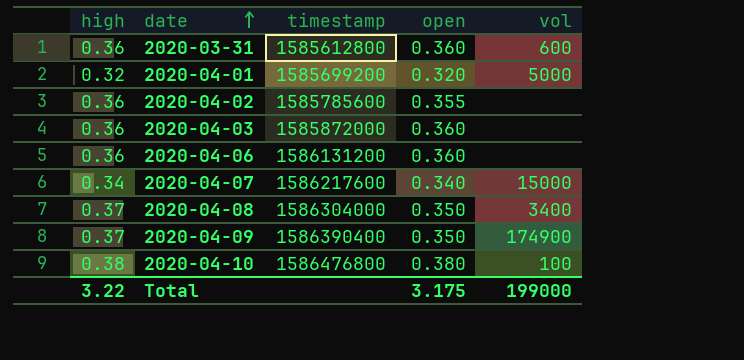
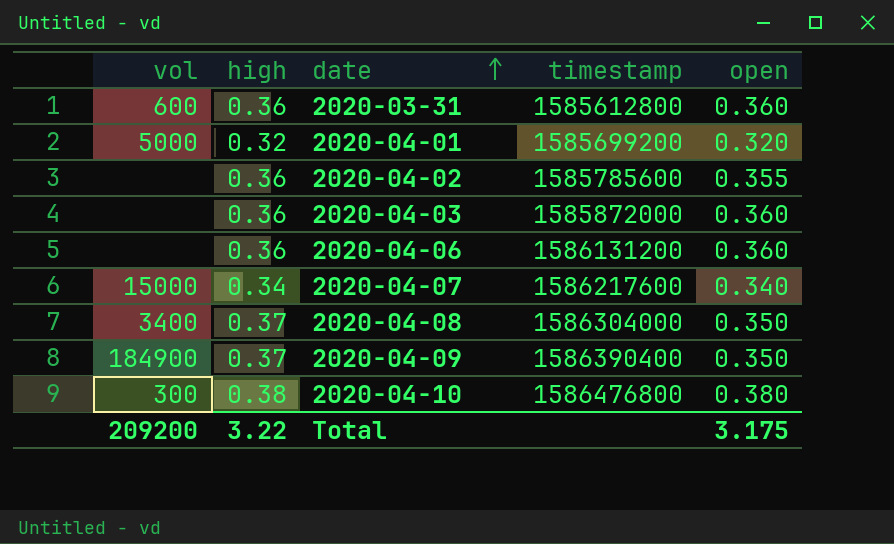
column vol | position: 5 -> 1
2020-04-09 | vol: 174900 -> 184900
2020-04-10 | vol: 100 -> 300
Total | vol: 199000 -> 209200

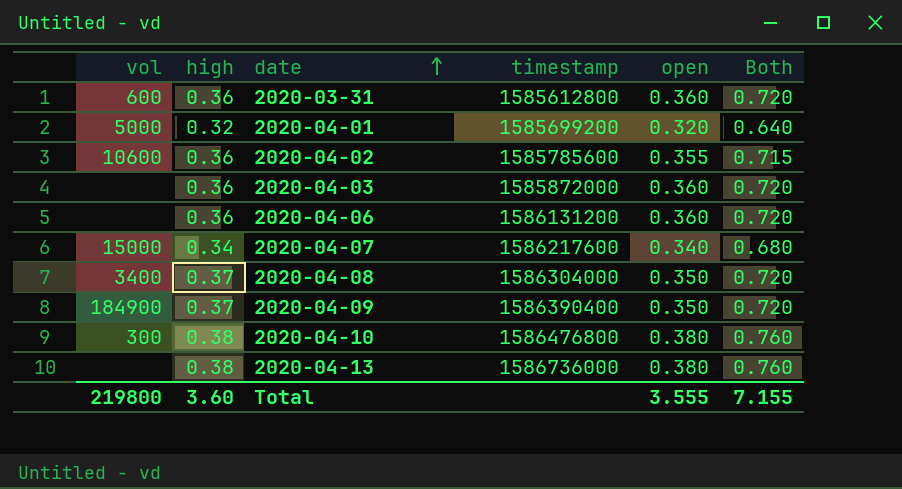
column Both | formula: none -> [high] + [open]
2020-04-02 | vol: none -> 10600
row 2020-04-13: none -> none | 0.38 | 1586736000 | 0.380 | 0.760
Total | vol: 209200 -> 219800
Total | high: 3.22 -> 3.60
Total | open: 3.175 -> 3.555

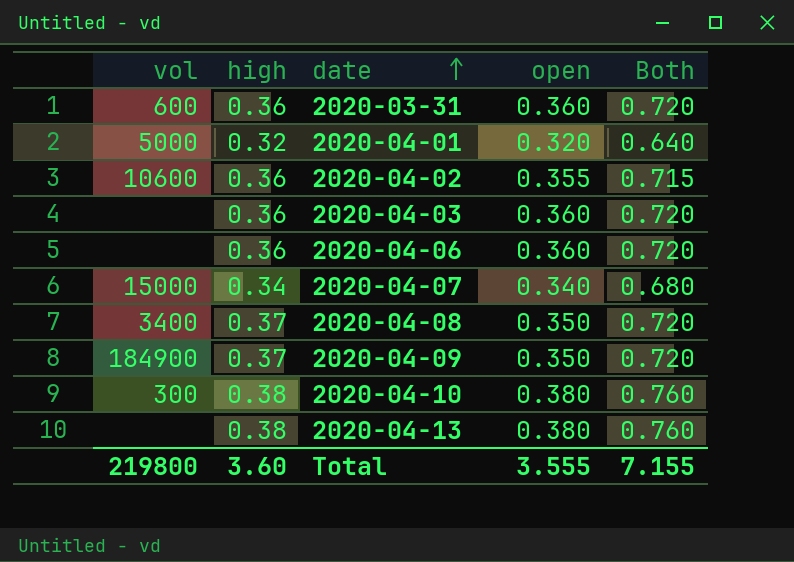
column timestamp | position: 4 -> none

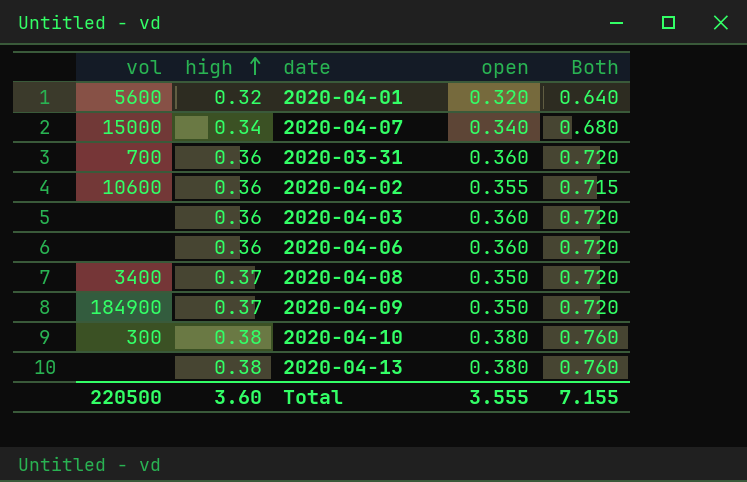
row order: date ascending -> high ascending
2020-04-01 | vol: 5000 -> 5600
2020-03-31 | vol: 600 -> 700
Total | vol: 219800 -> 220500

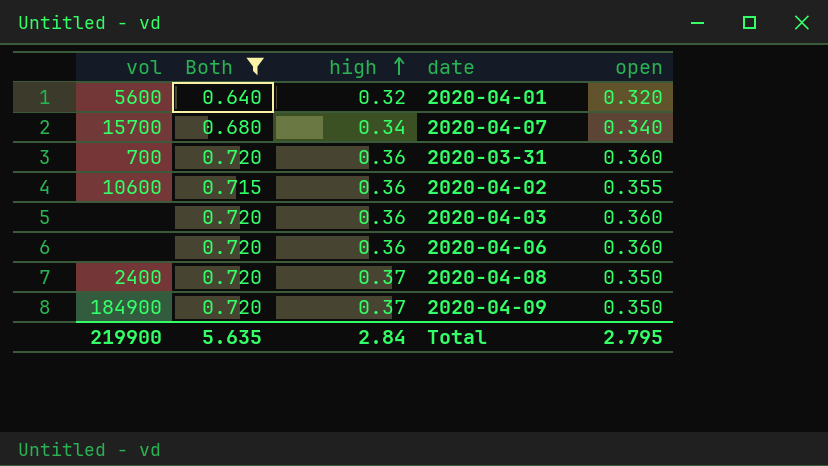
filter: none -> Both != 0.760
column Both | position: 5 -> 2
2020-04-07 | vol: 15000 -> 15700
2020-04-08 | vol: 3400 -> 2400
Total | vol: 220500 -> 219900
Total | Both: 7.155 -> 5.635
Total | high: 3.60 -> 2.84
Total | open: 3.555 -> 2.795

